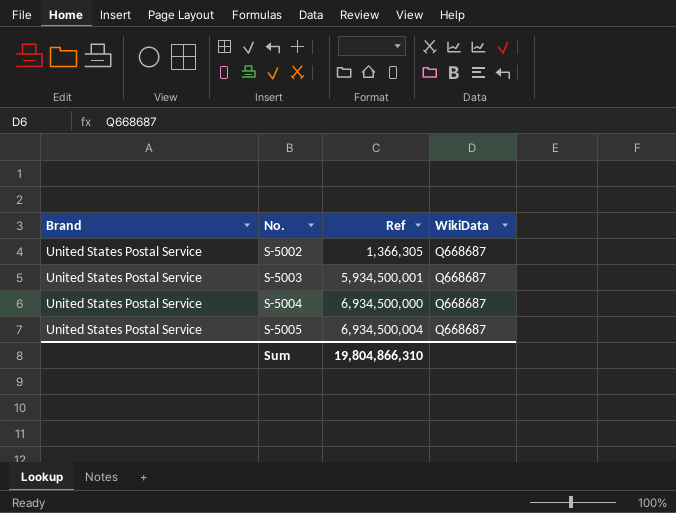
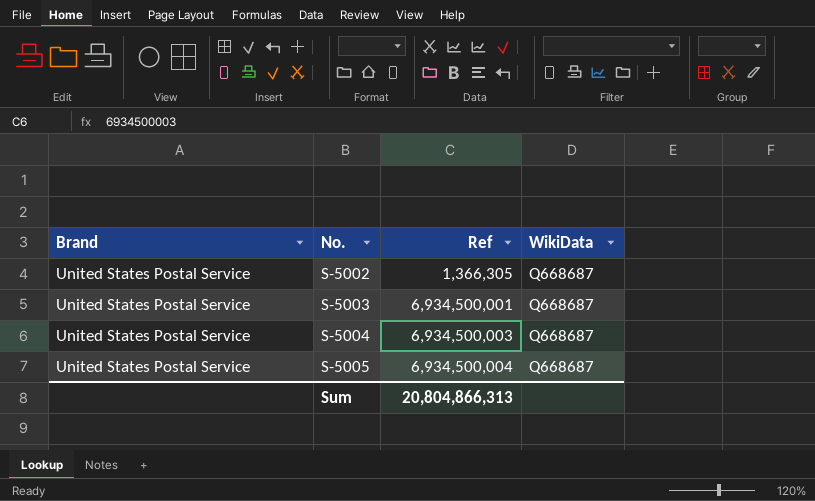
S-5003 | Ref: 5,934,500,001 -> 6,934,500,001
S-5004 | Ref: 6,934,500,000 -> 6,934,500,003
Sum | Ref: 19,804,866,310 -> 20,804,866,313

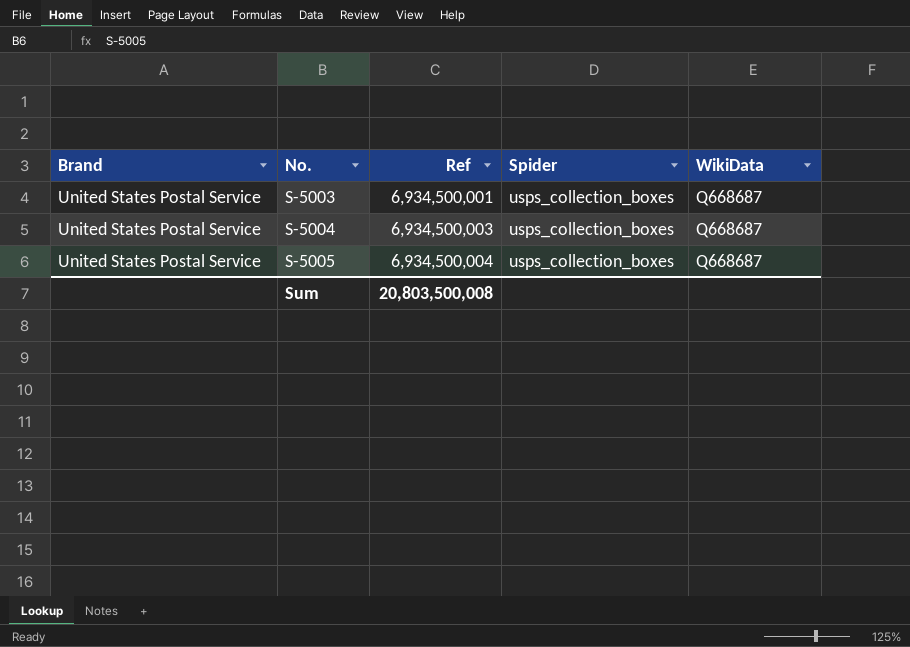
column Spider | position: none -> 4
row S-5002: United States Postal Service | 1,366,305 | Q668687 -> none
Sum | Ref: 20,804,866,313 -> 20,803,500,008

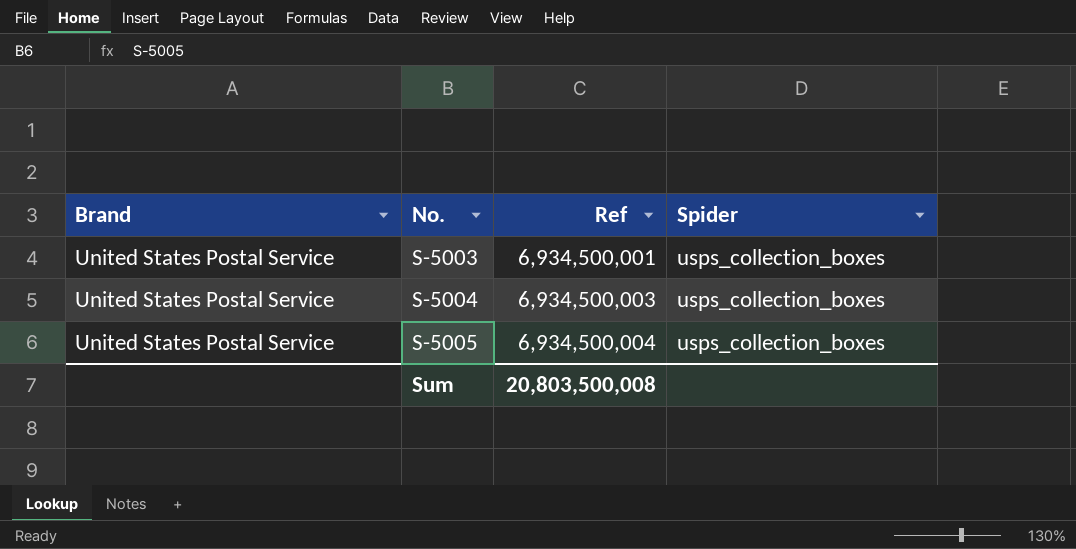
column WikiData | position: 5 -> none

